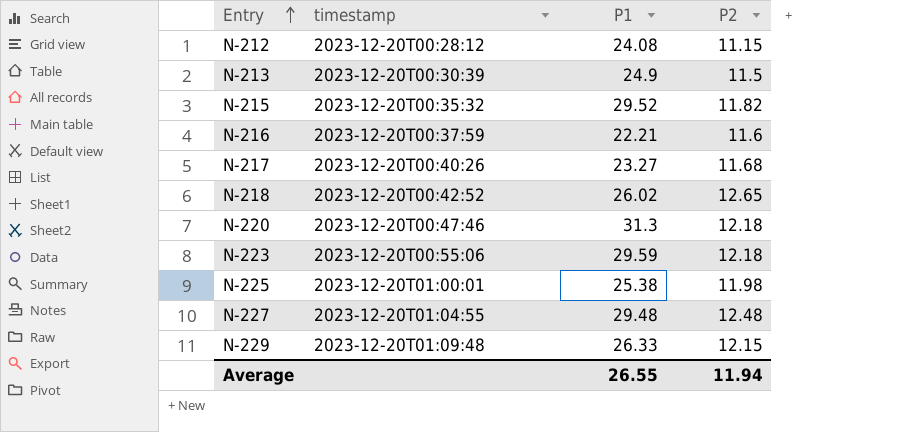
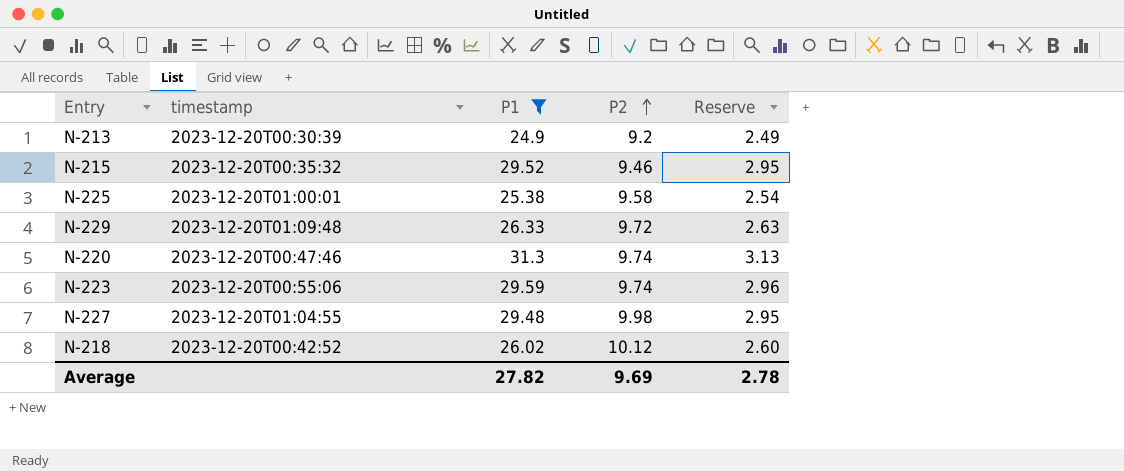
filter: none -> P1 >= 24.9
row order: Entry ascending -> P2 ascending
column Reserve | formula: none -> [P1] * 0.1
N-213 | P2: 11.5 -> 9.2
N-215 | P2: 11.82 -> 9.46
N-225 | P2: 11.98 -> 9.58
N-229 | P2: 12.15 -> 9.72
N-220 | P2: 12.18 -> 9.74
N-223 | P2: 12.18 -> 9.74
N-227 | P2: 12.48 -> 9.98
N-218 | P2: 12.65 -> 10.12
Average | P1: 26.55 -> 27.82
Average | P2: 11.94 -> 9.69

